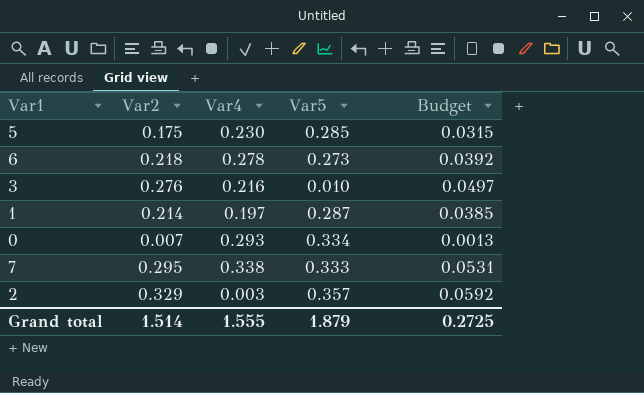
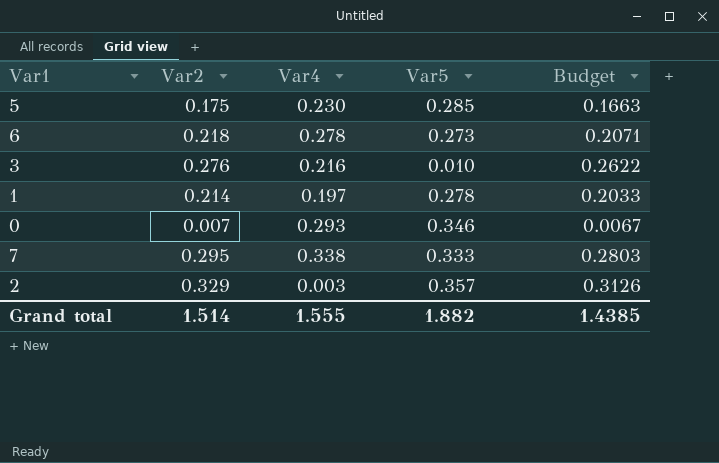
column Budget | formula: [Var2] * 0.18 -> [Var2] * 0.95
1 | Var5: 0.287 -> 0.278
0 | Var5: 0.334 -> 0.346
Grand total | Var5: 1.879 -> 1.882
Grand total | Budget: 0.2725 -> 1.4385

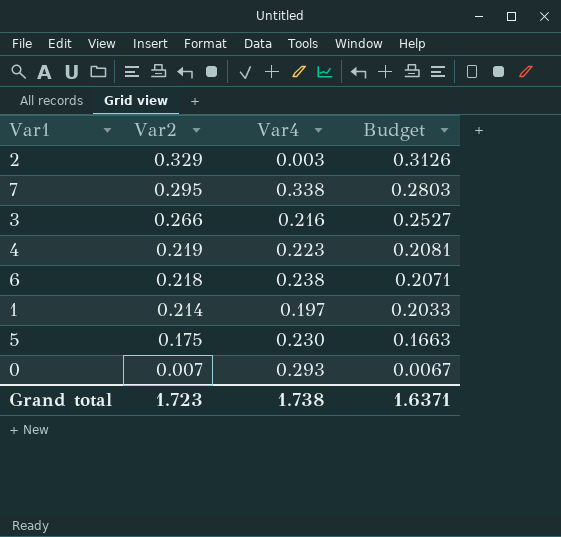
row order: none -> Var2 descending
column Var5 | position: 4 -> none
3 | Var2: 0.276 -> 0.266
3 | Budget: 0.2622 -> 0.2527
row 4: none -> 0.219 | 0.223 | 0.2081
6 | Var4: 0.278 -> 0.238
Grand total | Var2: 1.514 -> 1.723
Grand total | Var4: 1.555 -> 1.738
Grand total | Budget: 1.4385 -> 1.6371

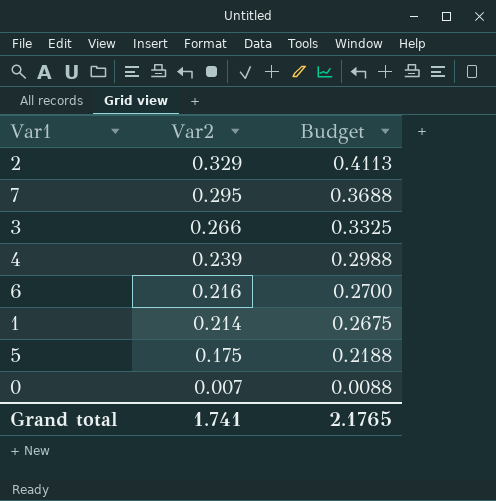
column Var4 | position: 3 -> none
column Budget | formula: [Var2] * 0.95 -> [Var2] * 1.25
4 | Var2: 0.219 -> 0.239
6 | Var2: 0.218 -> 0.216
Grand total | Var2: 1.723 -> 1.741
Grand total | Budget: 1.6371 -> 2.1765

